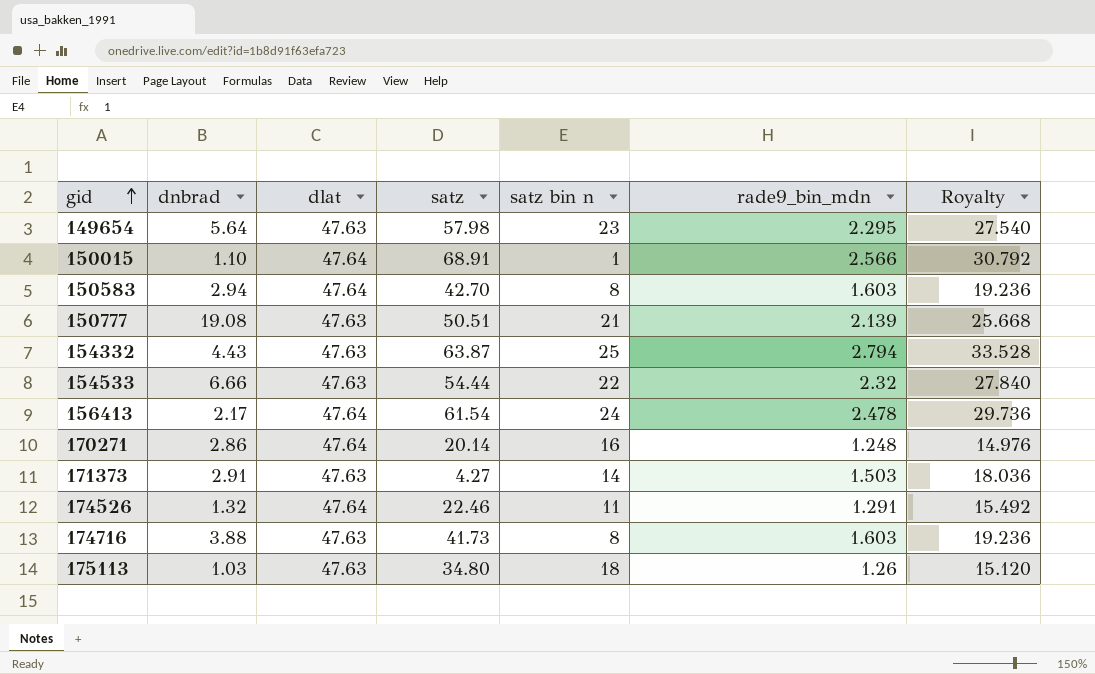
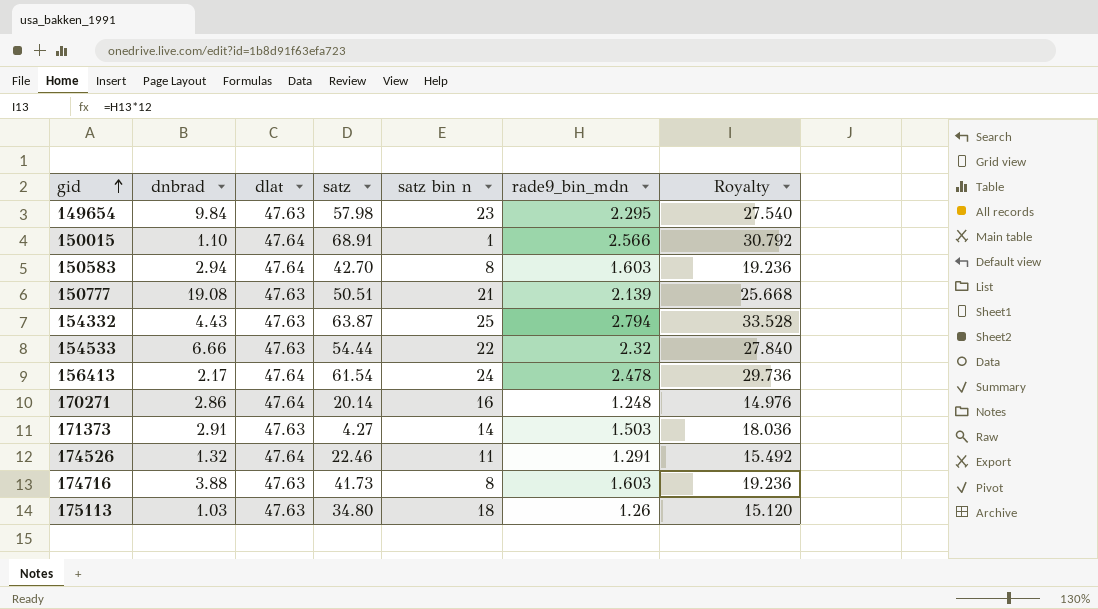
149654 | dnbrad: 5.64 -> 9.84

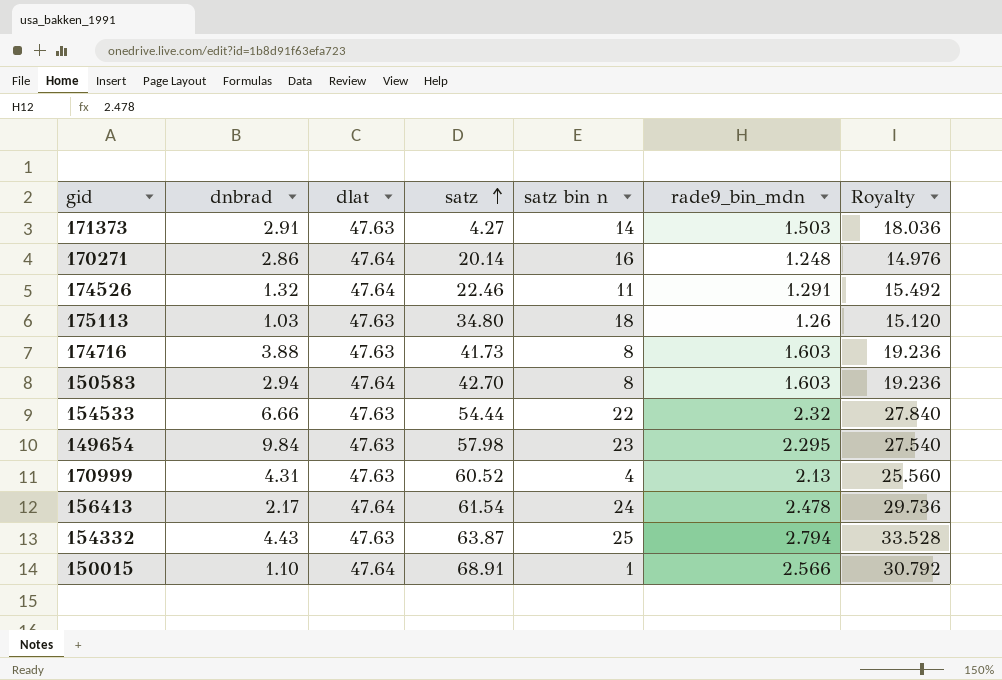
row order: gid ascending -> satz ascending
row 150777: 19.08 | 47.63 | 50.51 | 21 | 2.139 | 25.668 -> none
row 170999: none -> 4.31 | 47.63 | 60.52 | 4 | 2.13 | 25.560

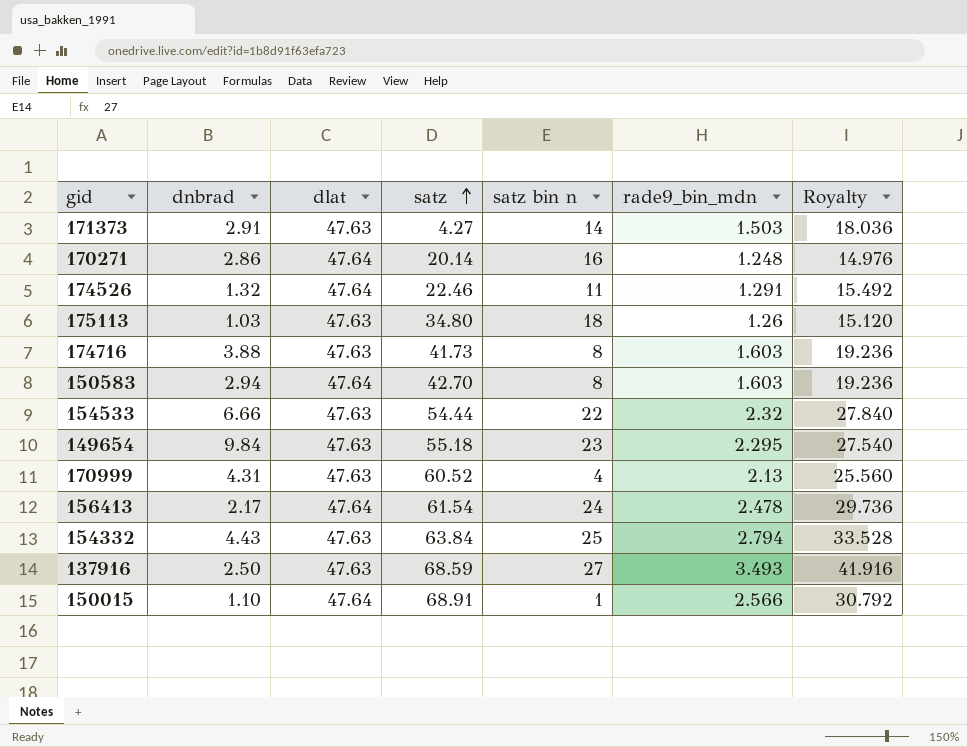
149654 | satz: 57.98 -> 55.18
154332 | satz: 63.87 -> 63.84
row 137916: none -> 2.50 | 47.63 | 68.59 | 27 | 3.493 | 41.916

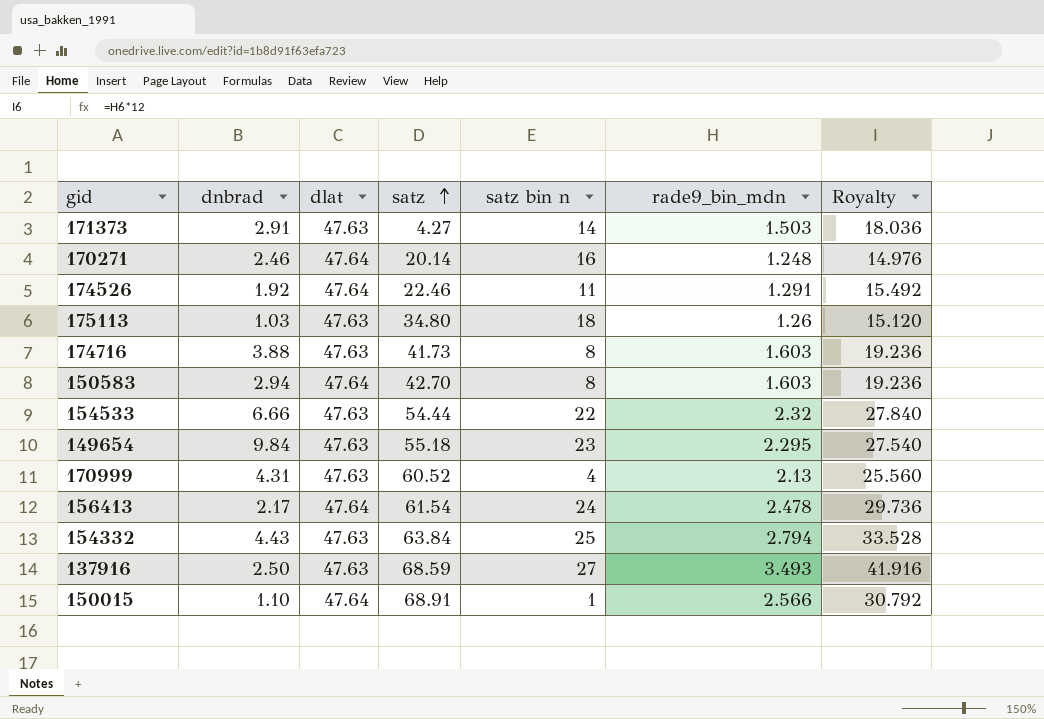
170271 | dnbrad: 2.86 -> 2.46
174526 | dnbrad: 1.32 -> 1.92

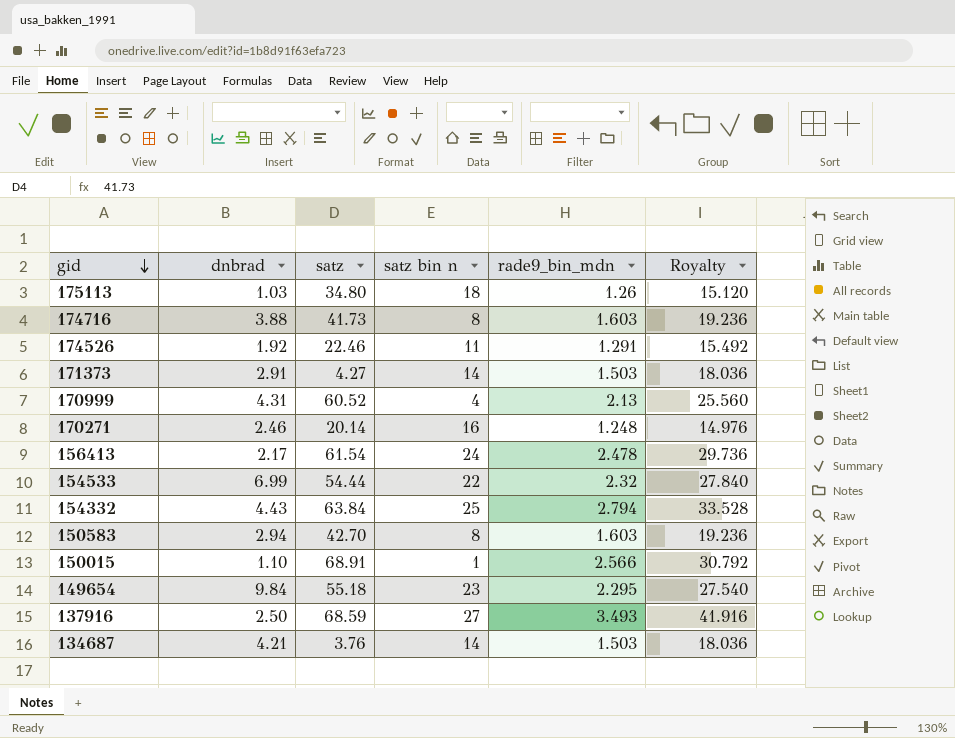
row order: satz ascending -> gid descending
column dlat | position: 3 -> none
154533 | dnbrad: 6.66 -> 6.99
row 134687: none -> 4.21 | 3.76 | 14 | 1.503 | 18.036

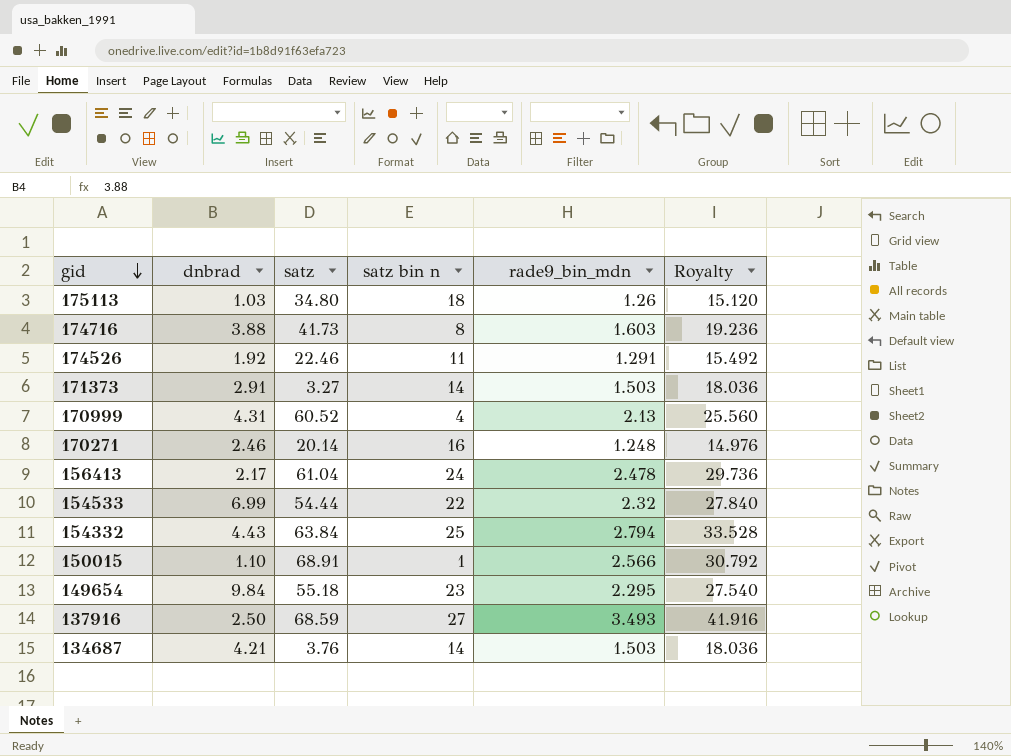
row 150583: 2.94 | 42.70 | 8 | 1.603 | 19.236 -> none
171373 | satz: 4.27 -> 3.27
156413 | satz: 61.54 -> 61.04

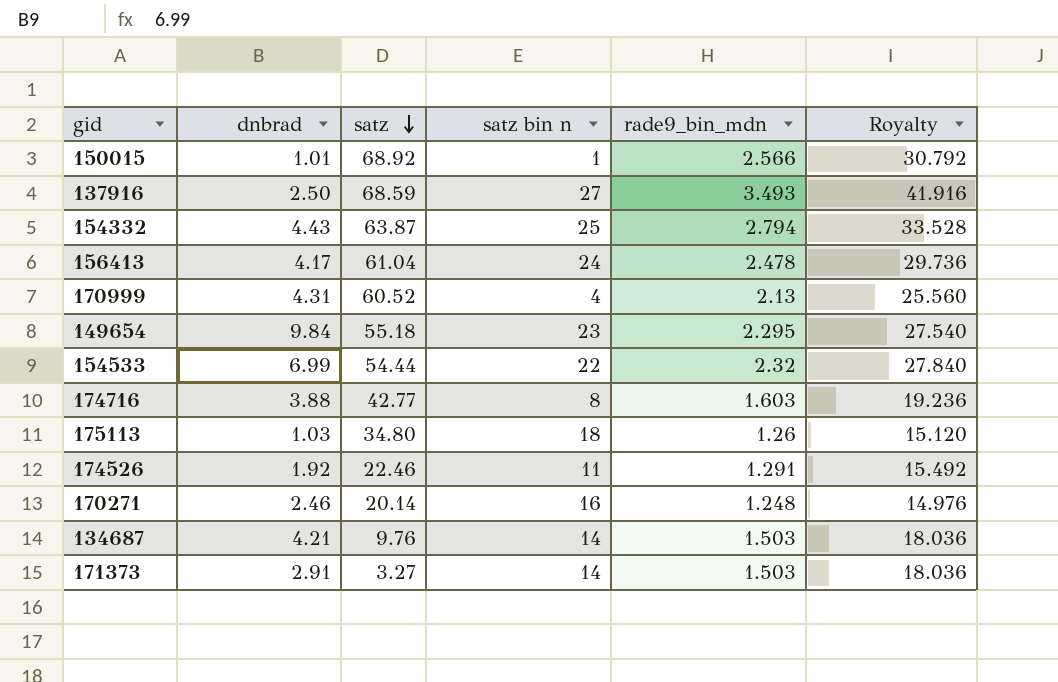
row order: gid descending -> satz descending
150015 | dnbrad: 1.10 -> 1.01
150015 | satz: 68.91 -> 68.92
154332 | satz: 63.84 -> 63.87
156413 | dnbrad: 2.17 -> 4.17
174716 | satz: 41.73 -> 42.77
134687 | satz: 3.76 -> 9.76

